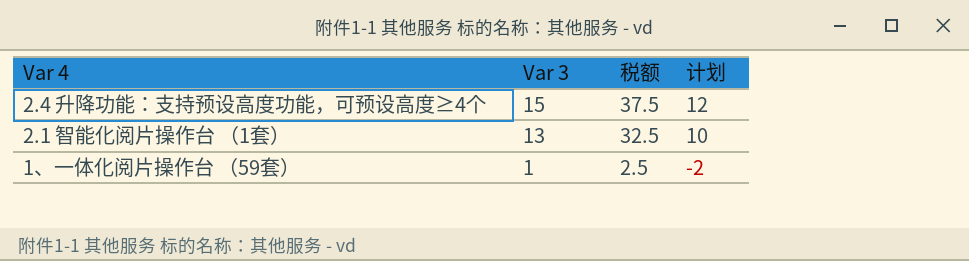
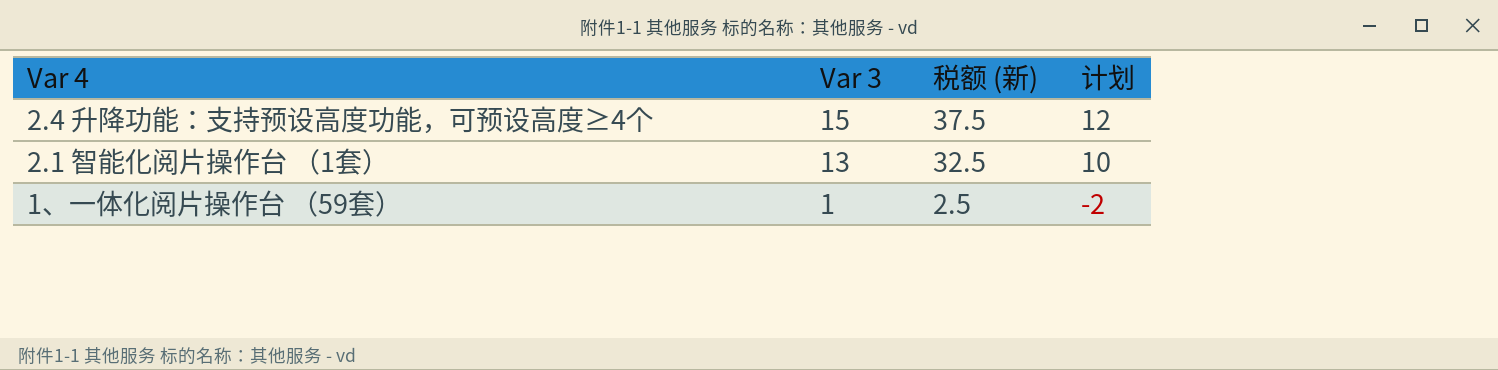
column name: 税额 -> 税额 (新)

